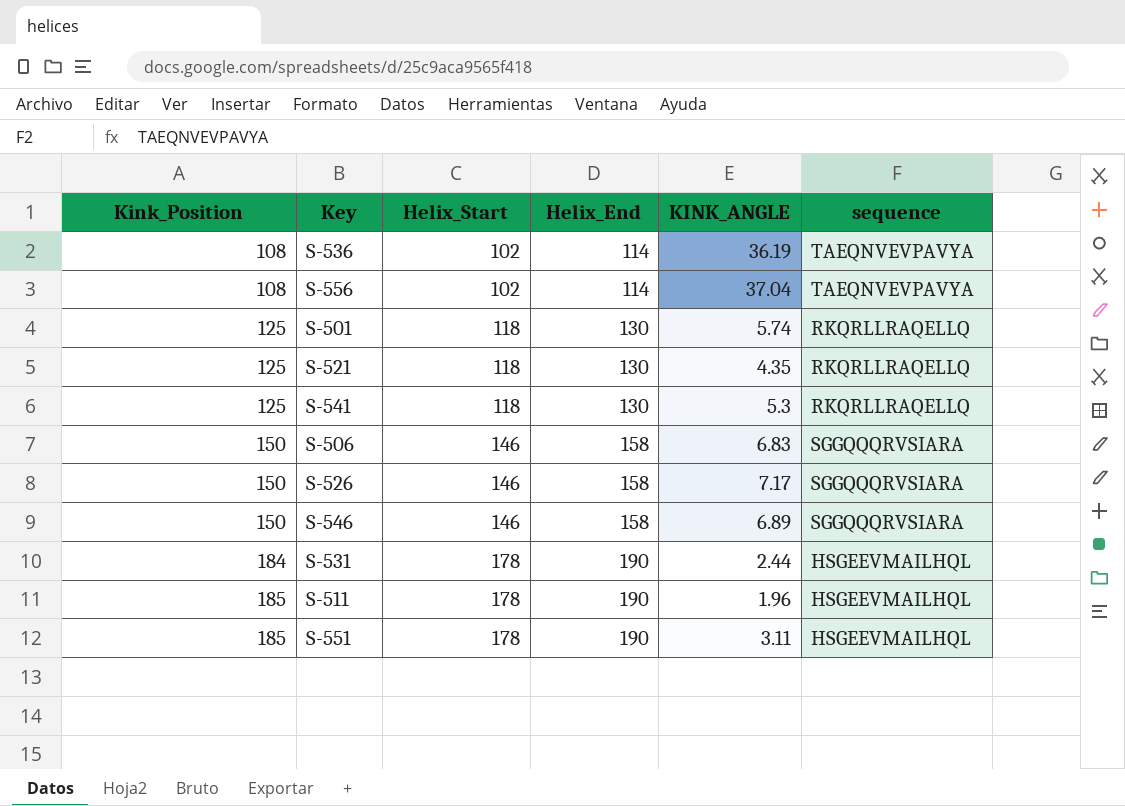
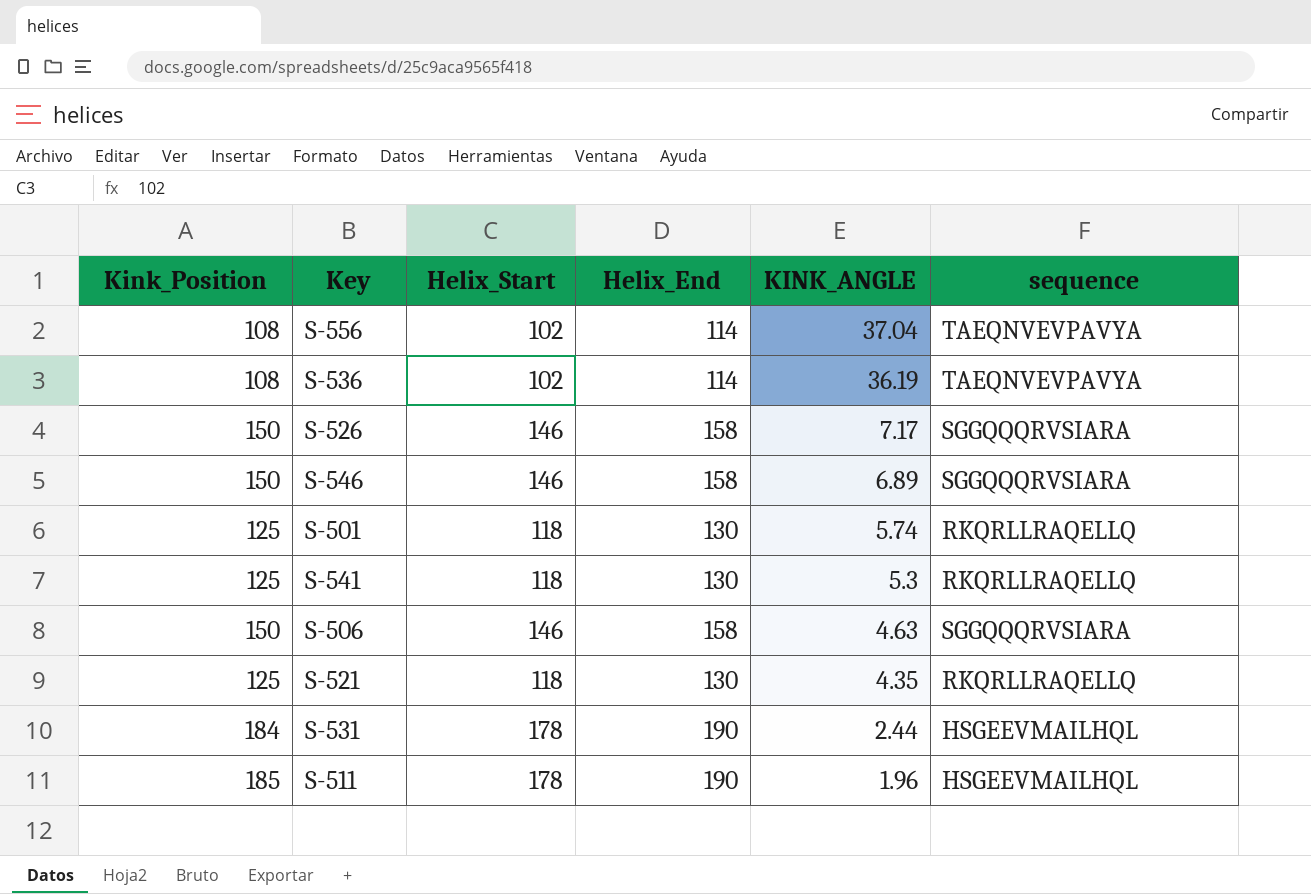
row order: Kink_Position ascending -> KINK_ANGLE descending
row S-551: 185 | 178 | 190 | 3.11 | HSGEEVMAILHQL -> none
S-506 | KINK_ANGLE: 6.83 -> 4.63

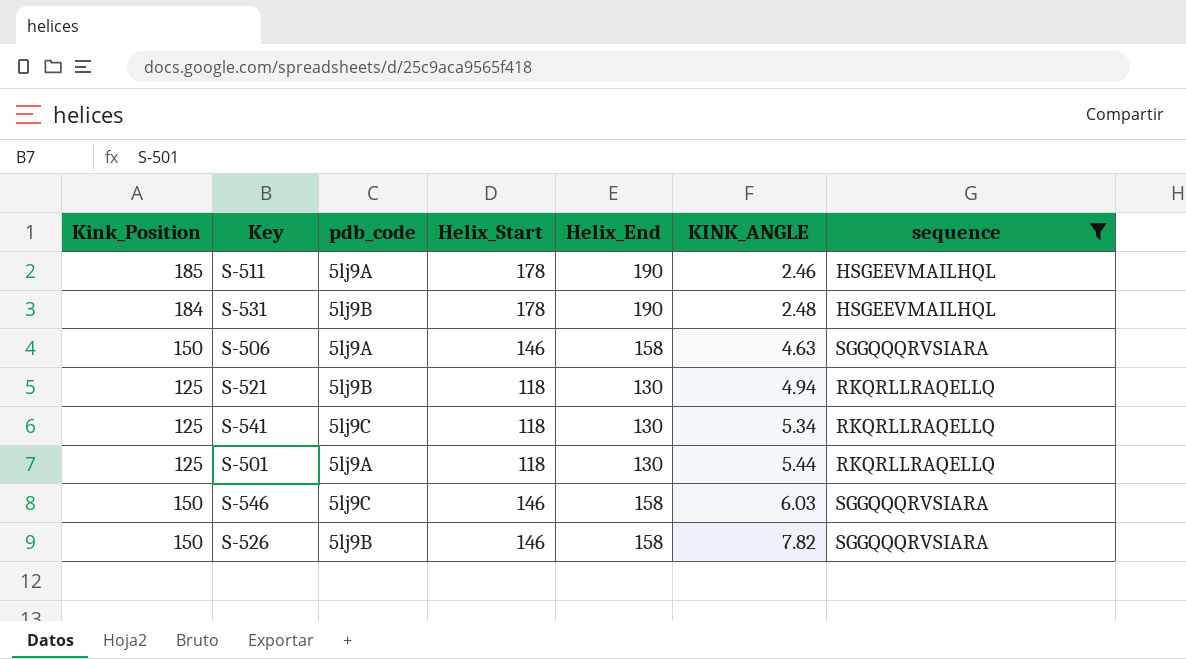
filter: none -> sequence != TAEQNVEVPAVYA
row order: KINK_ANGLE descending -> KINK_ANGLE ascending
column pdb_code | position: none -> 3
S-511 | KINK_ANGLE: 1.96 -> 2.46
S-531 | KINK_ANGLE: 2.44 -> 2.48
S-521 | KINK_ANGLE: 4.35 -> 4.94
S-541 | KINK_ANGLE: 5.3 -> 5.34
S-501 | KINK_ANGLE: 5.74 -> 5.44
S-546 | KINK_ANGLE: 6.89 -> 6.03
S-526 | KINK_ANGLE: 7.17 -> 7.82

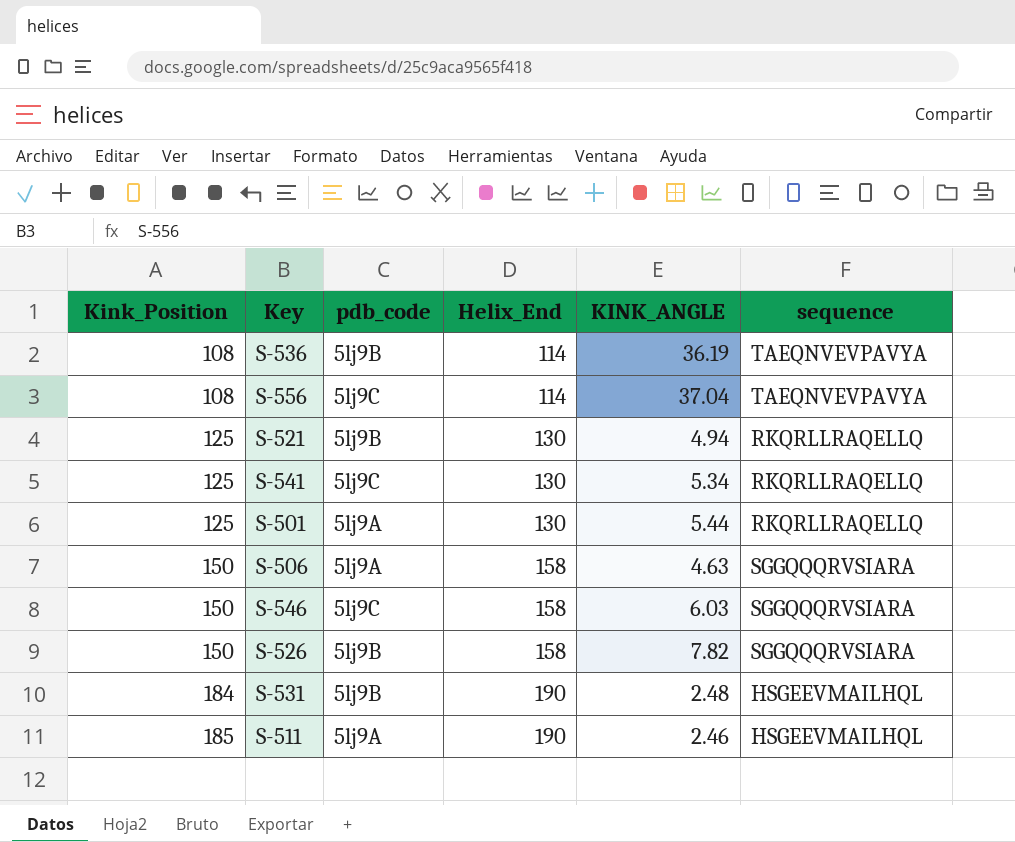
filter: sequence != TAEQNVEVPAVYA -> none
row order: KINK_ANGLE ascending -> Kink_Position ascending
column Helix_Start | position: 4 -> none

